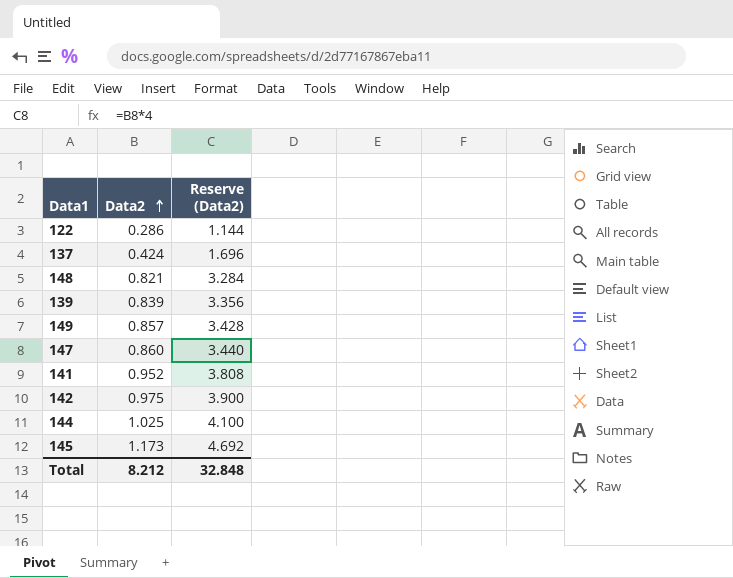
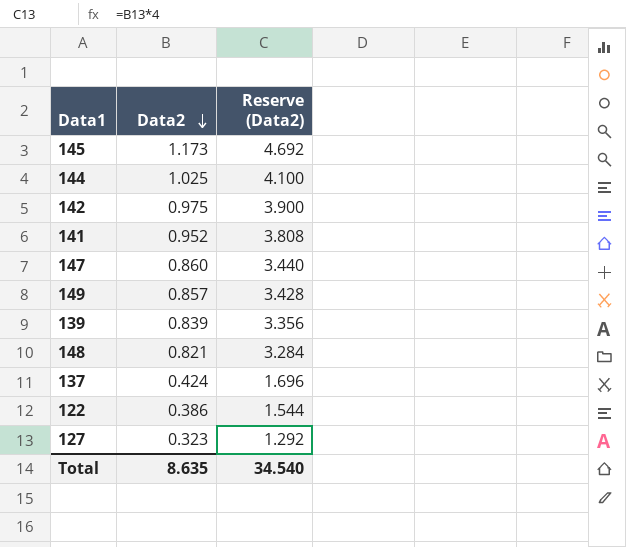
row order: Data2 ascending -> Data2 descending
122 | Data2: 0.286 -> 0.386
122 | Reserve (Data2): 1.144 -> 1.544
row 127: none -> 0.323 | 1.292
Total | Data2: 8.212 -> 8.635
Total | Reserve (Data2): 32.848 -> 34.540

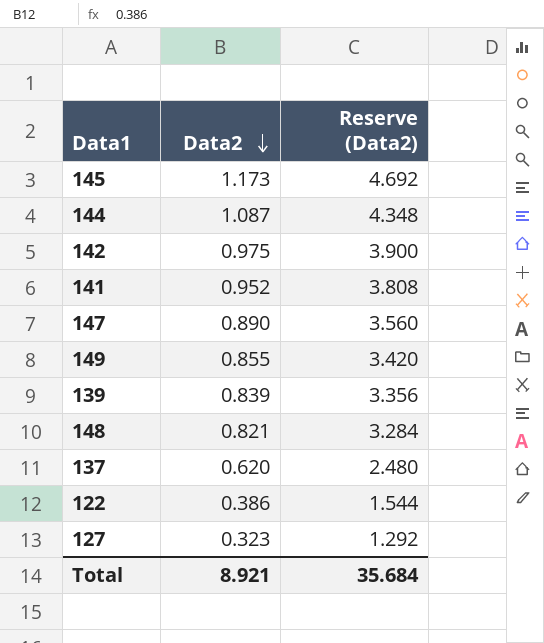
144 | Data2: 1.025 -> 1.087
144 | Reserve (Data2): 4.100 -> 4.348
147 | Data2: 0.860 -> 0.890
147 | Reserve (Data2): 3.440 -> 3.560
149 | Data2: 0.857 -> 0.855
149 | Reserve (Data2): 3.428 -> 3.420
137 | Data2: 0.424 -> 0.620
137 | Reserve (Data2): 1.696 -> 2.480
Total | Data2: 8.635 -> 8.921
Total | Reserve (Data2): 34.540 -> 35.684

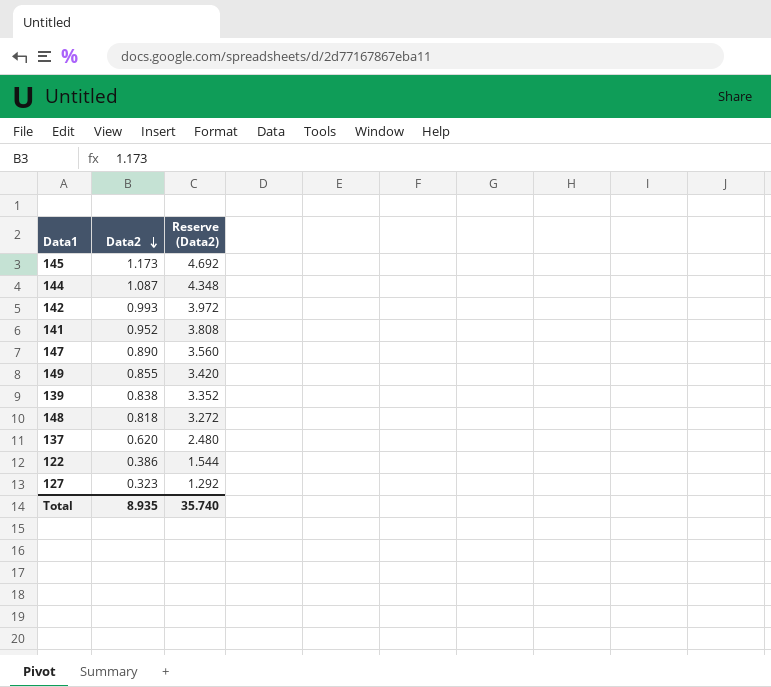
142 | Data2: 0.975 -> 0.993
142 | Reserve (Data2): 3.900 -> 3.972
139 | Data2: 0.839 -> 0.838
139 | Reserve (Data2): 3.356 -> 3.352
148 | Data2: 0.821 -> 0.818
148 | Reserve (Data2): 3.284 -> 3.272
Total | Data2: 8.921 -> 8.935
Total | Reserve (Data2): 35.684 -> 35.740

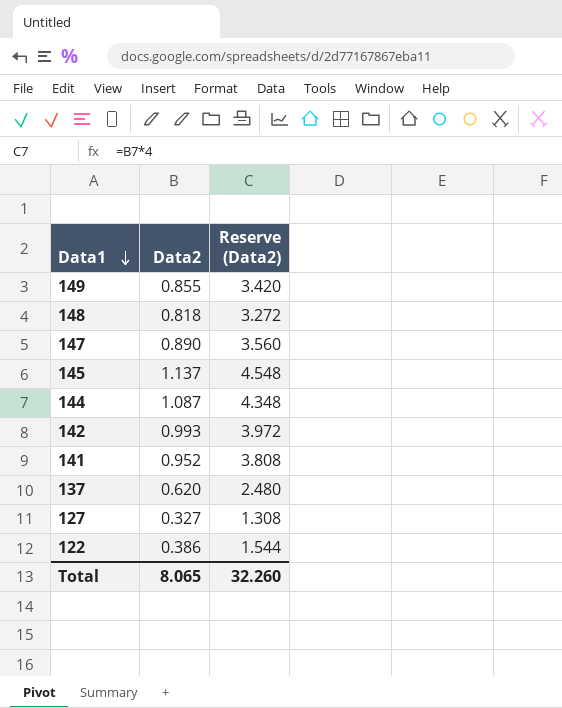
row order: Data2 descending -> Data1 descending
row 139: 0.838 | 3.352 -> none
145 | Data2: 1.173 -> 1.137
145 | Reserve (Data2): 4.692 -> 4.548
127 | Data2: 0.323 -> 0.327
127 | Reserve (Data2): 1.292 -> 1.308
Total | Data2: 8.935 -> 8.065
Total | Reserve (Data2): 35.740 -> 32.260

